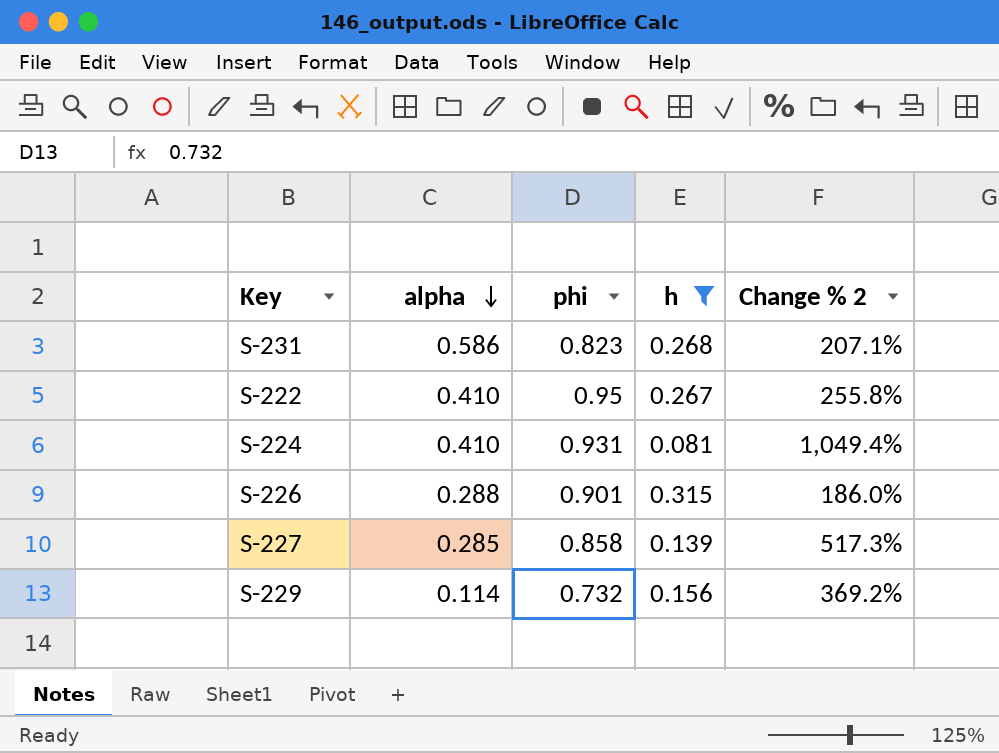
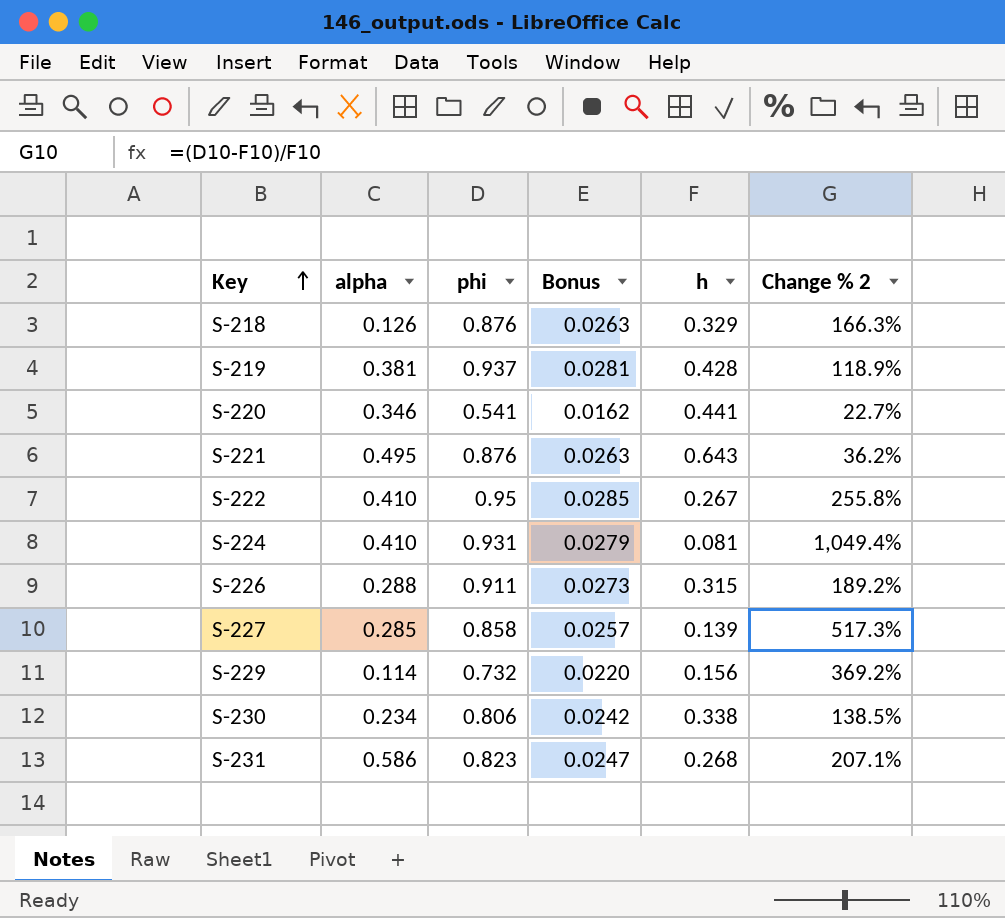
filter: h <= 0.315 -> none
row order: alpha descending -> Key ascending
column Bonus | formula: none -> [phi] * 0.03
S-226 | phi: 0.901 -> 0.911
S-226 | Change % 2: 186.0% -> 189.2%

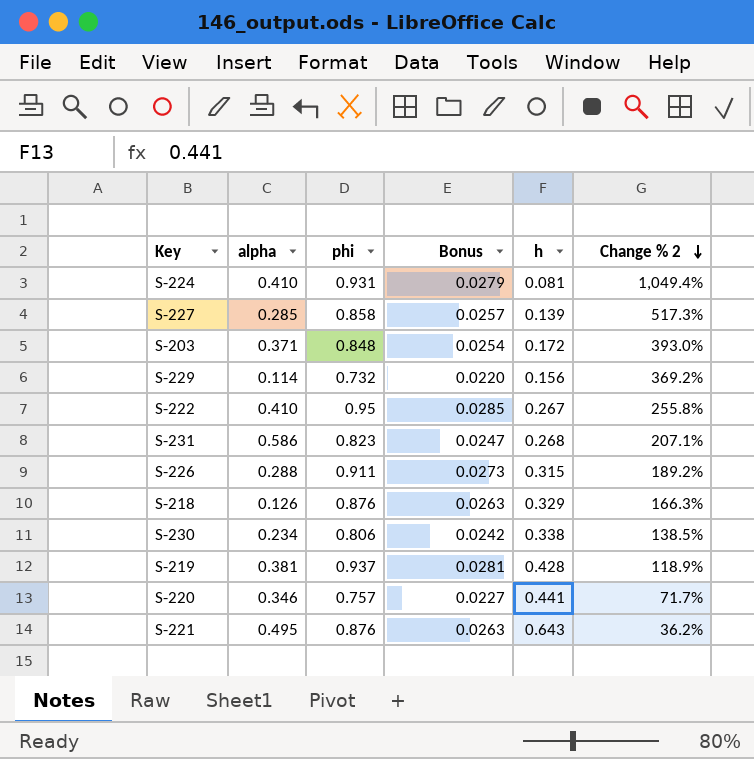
row order: Key ascending -> Change % 2 descending
row S-203: none -> 0.371 | 0.848 | 0.0254 | 0.172 | 393.0%
S-220 | phi: 0.541 -> 0.757
S-220 | Bonus: 0.0162 -> 0.0227
S-220 | Change % 2: 22.7% -> 71.7%

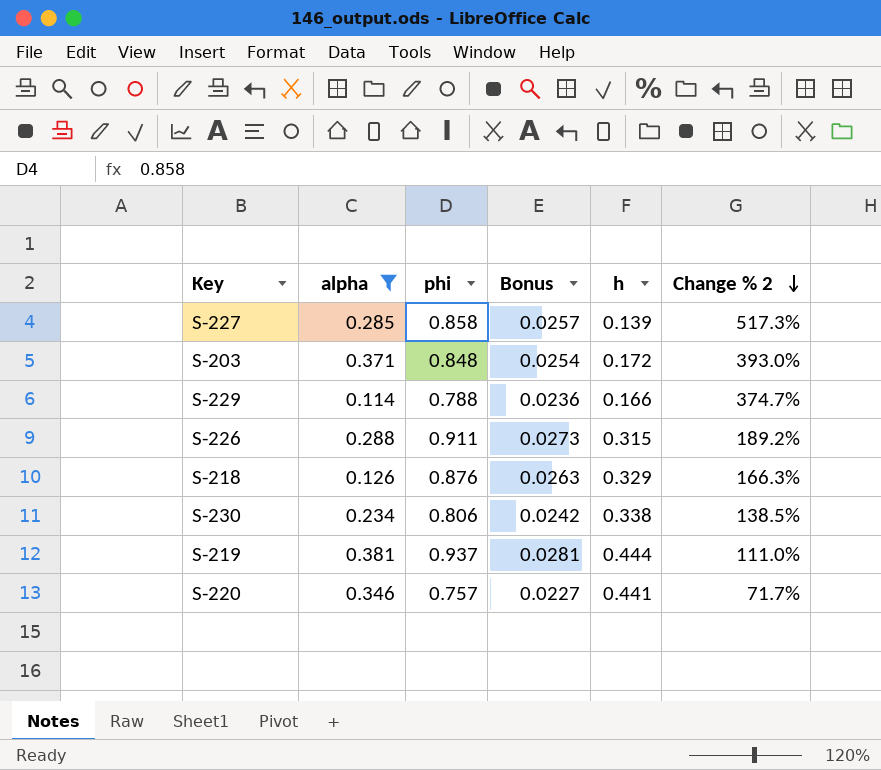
filter: none -> alpha <= 0.381
S-229 | phi: 0.732 -> 0.788
S-229 | Bonus: 0.0220 -> 0.0236
S-229 | h: 0.156 -> 0.166
S-229 | Change % 2: 369.2% -> 374.7%
S-219 | h: 0.428 -> 0.444
S-219 | Change % 2: 118.9% -> 111.0%

